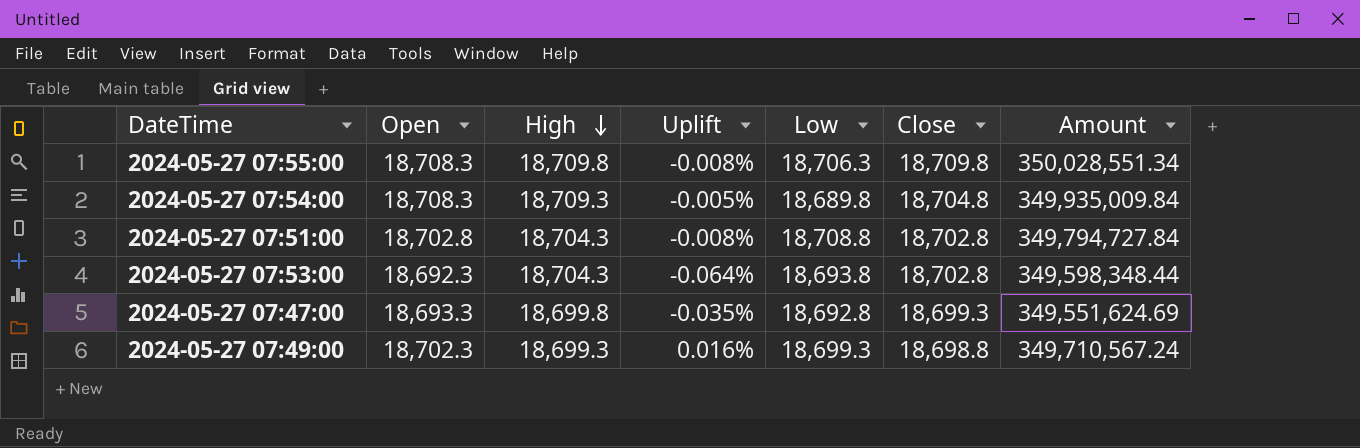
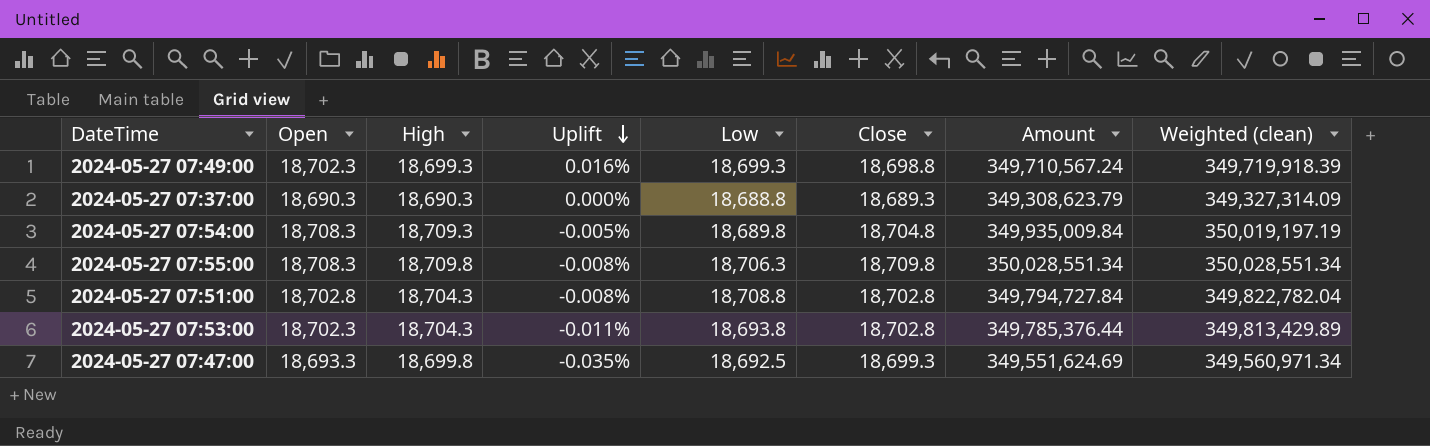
row order: High descending -> Uplift descending
column Weighted (clean) | formula: none -> [Open] * [High]
row 2024-05-27 07:37:00: none -> 18,690.3 | 18,690.3 | 0.000% | 18,688.8 | 18,689.3 | 349,308,623.79 | 349,327,314.09
2024-05-27 07:53:00 | Open: 18,692.3 -> 18,702.3
2024-05-27 07:53:00 | Uplift: -0.064% -> -0.011%
2024-05-27 07:53:00 | Amount: 349,598,348.44 -> 349,785,376.44
2024-05-27 07:47:00 | Low: 18,692.8 -> 18,692.5

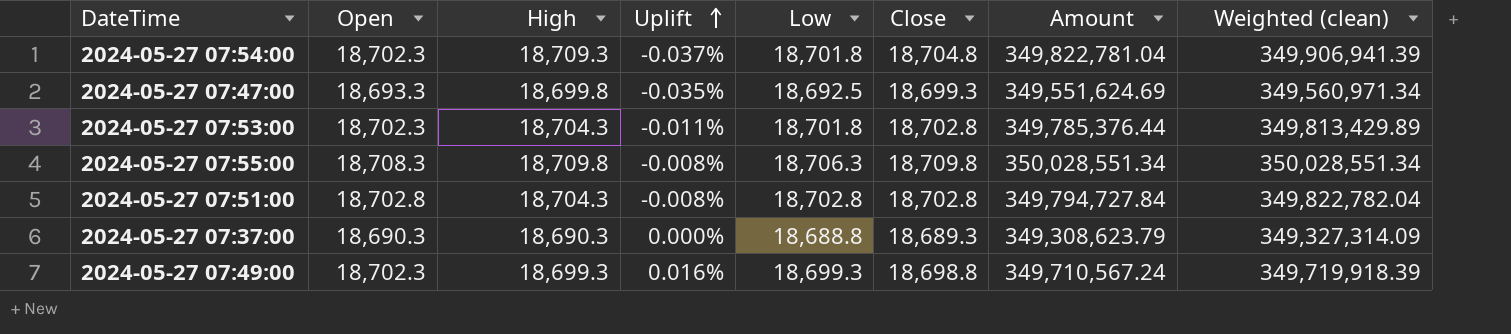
row order: Uplift descending -> Uplift ascending
2024-05-27 07:54:00 | Open: 18,708.3 -> 18,702.3
2024-05-27 07:54:00 | Uplift: -0.005% -> -0.037%
2024-05-27 07:54:00 | Low: 18,689.8 -> 18,701.8
2024-05-27 07:54:00 | Amount: 349,935,009.84 -> 349,822,781.04
2024-05-27 07:54:00 | Weighted (clean): 350,019,197.19 -> 349,906,941.39
2024-05-27 07:53:00 | Low: 18,693.8 -> 18,701.8
2024-05-27 07:51:00 | Low: 18,708.8 -> 18,702.8

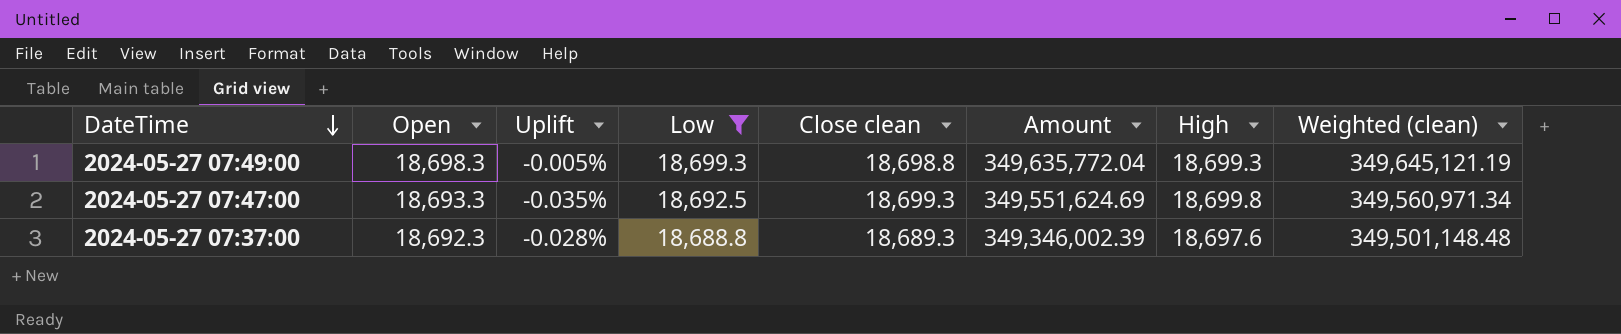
filter: none -> Low <= 18,699.3
row order: Uplift ascending -> DateTime descending
column name: Close -> Close clean
column High | position: 3 -> 7
2024-05-27 07:49:00 | Open: 18,702.3 -> 18,698.3
2024-05-27 07:49:00 | Uplift: 0.016% -> -0.005%
2024-05-27 07:49:00 | Amount: 349,710,567.24 -> 349,635,772.04
2024-05-27 07:49:00 | Weighted (clean): 349,719,918.39 -> 349,645,121.19
2024-05-27 07:37:00 | Open: 18,690.3 -> 18,692.3
2024-05-27 07:37:00 | Uplift: 0.000% -> -0.028%
2024-05-27 07:37:00 | Amount: 349,308,623.79 -> 349,346,002.39
2024-05-27 07:37:00 | High: 18,690.3 -> 18,697.6
2024-05-27 07:37:00 | Weighted (clean): 349,327,314.09 -> 349,501,148.48

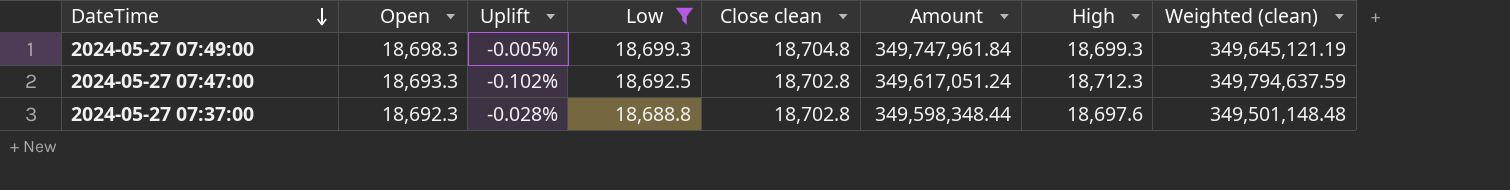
2024-05-27 07:49:00 | Close clean: 18,698.8 -> 18,704.8
2024-05-27 07:49:00 | Amount: 349,635,772.04 -> 349,747,961.84
2024-05-27 07:47:00 | Uplift: -0.035% -> -0.102%
2024-05-27 07:47:00 | Close clean: 18,699.3 -> 18,702.8
2024-05-27 07:47:00 | Amount: 349,551,624.69 -> 349,617,051.24
2024-05-27 07:47:00 | High: 18,699.8 -> 18,712.3
2024-05-27 07:47:00 | Weighted (clean): 349,560,971.34 -> 349,794,637.59
2024-05-27 07:37:00 | Close clean: 18,689.3 -> 18,702.8
2024-05-27 07:37:00 | Amount: 349,346,002.39 -> 349,598,348.44

